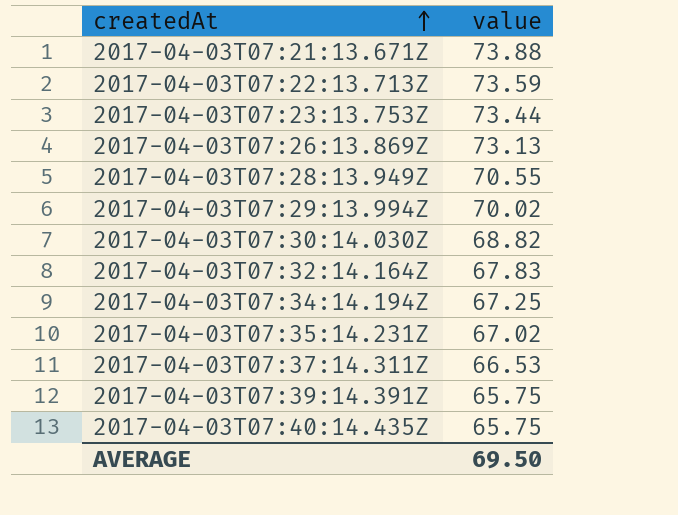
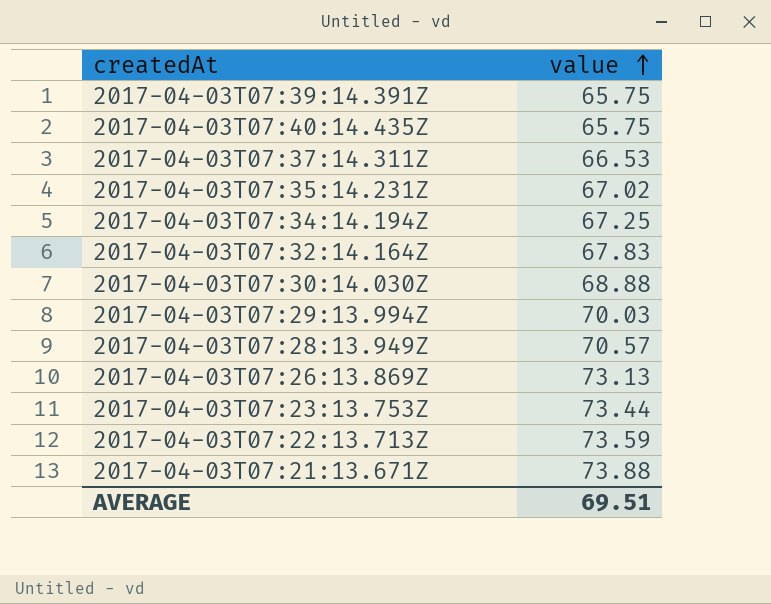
row order: createdAt ascending -> value ascending
2017-04-03T07:30:14.030Z | value: 68.82 -> 68.88
2017-04-03T07:29:13.994Z | value: 70.02 -> 70.03
2017-04-03T07:28:13.949Z | value: 70.55 -> 70.57
AVERAGE | value: 69.50 -> 69.51

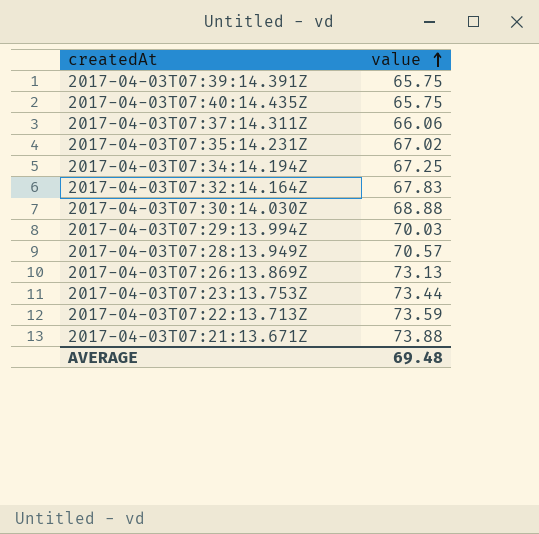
2017-04-03T07:37:14.311Z | value: 66.53 -> 66.06
AVERAGE | value: 69.51 -> 69.48

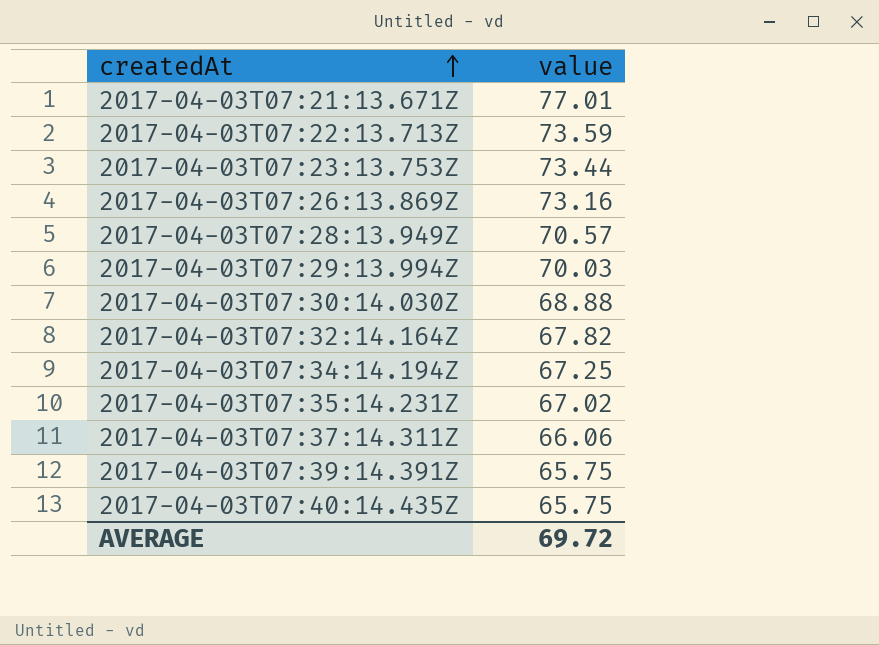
row order: value ascending -> createdAt ascending
2017-04-03T07:21:13.671Z | value: 73.88 -> 77.01
2017-04-03T07:26:13.869Z | value: 73.13 -> 73.16
2017-04-03T07:32:14.164Z | value: 67.83 -> 67.82
AVERAGE | value: 69.48 -> 69.72

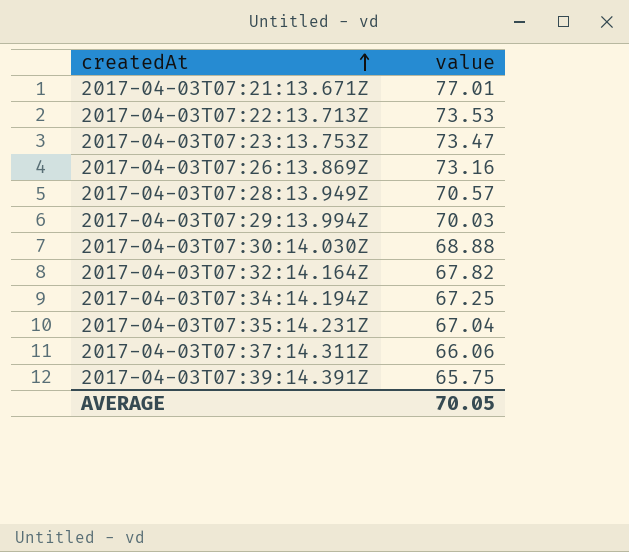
row 2017-04-03T07:40:14.435Z: 65.75 -> none
2017-04-03T07:22:13.713Z | value: 73.59 -> 73.53
2017-04-03T07:23:13.753Z | value: 73.44 -> 73.47
2017-04-03T07:35:14.231Z | value: 67.02 -> 67.04
AVERAGE | value: 69.72 -> 70.05

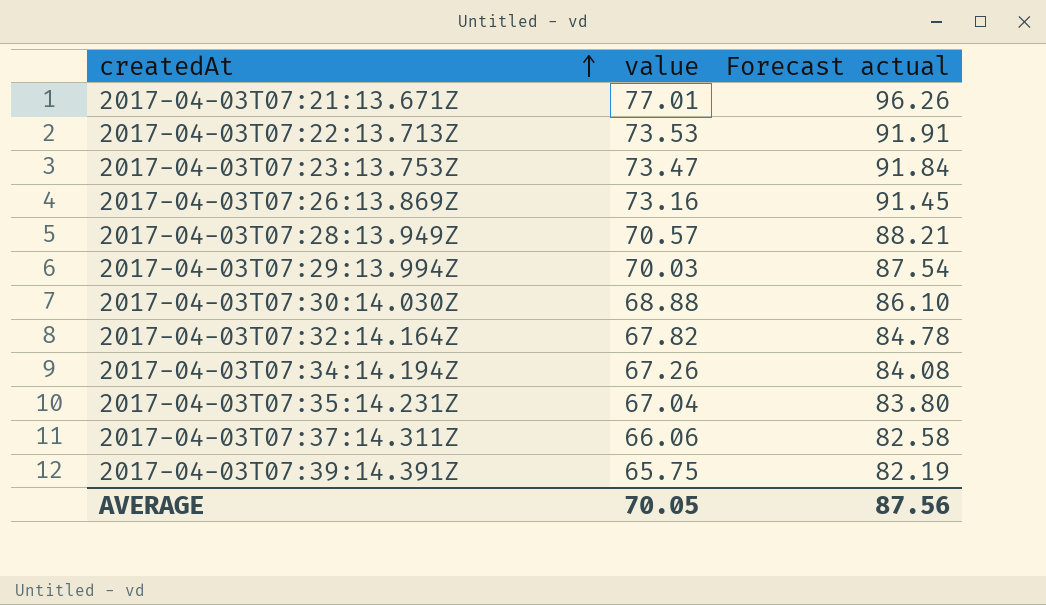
column Forecast actual | formula: none -> [value] * 1.25
2017-04-03T07:34:14.194Z | value: 67.25 -> 67.26

